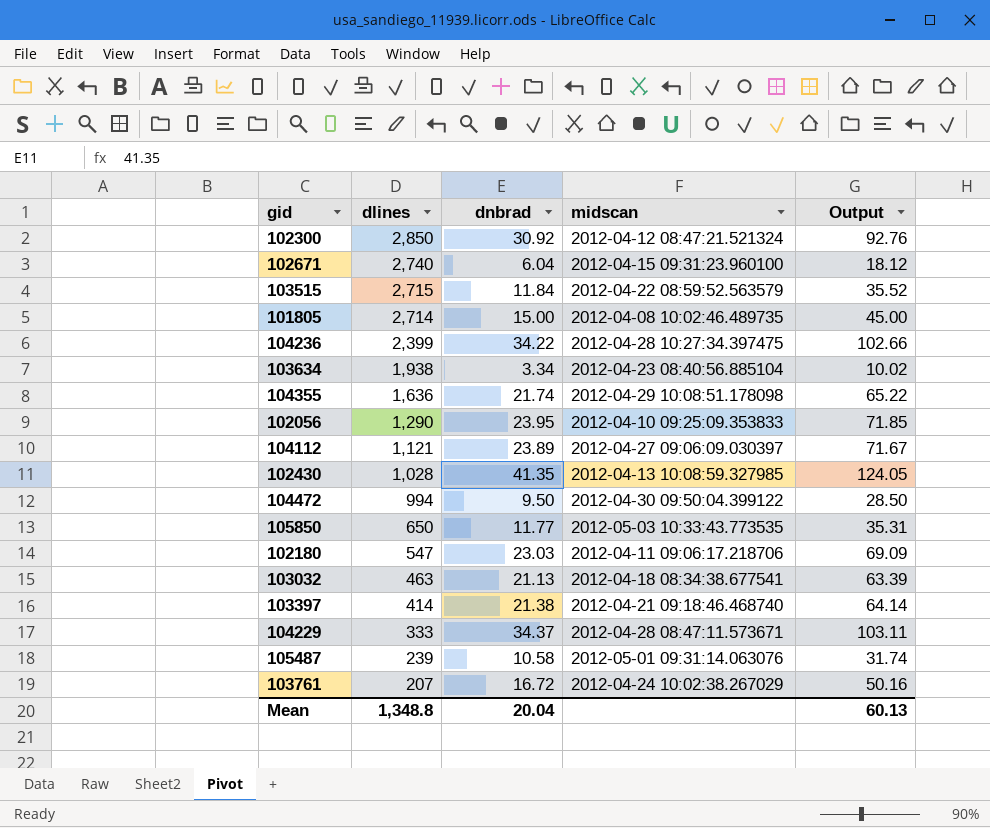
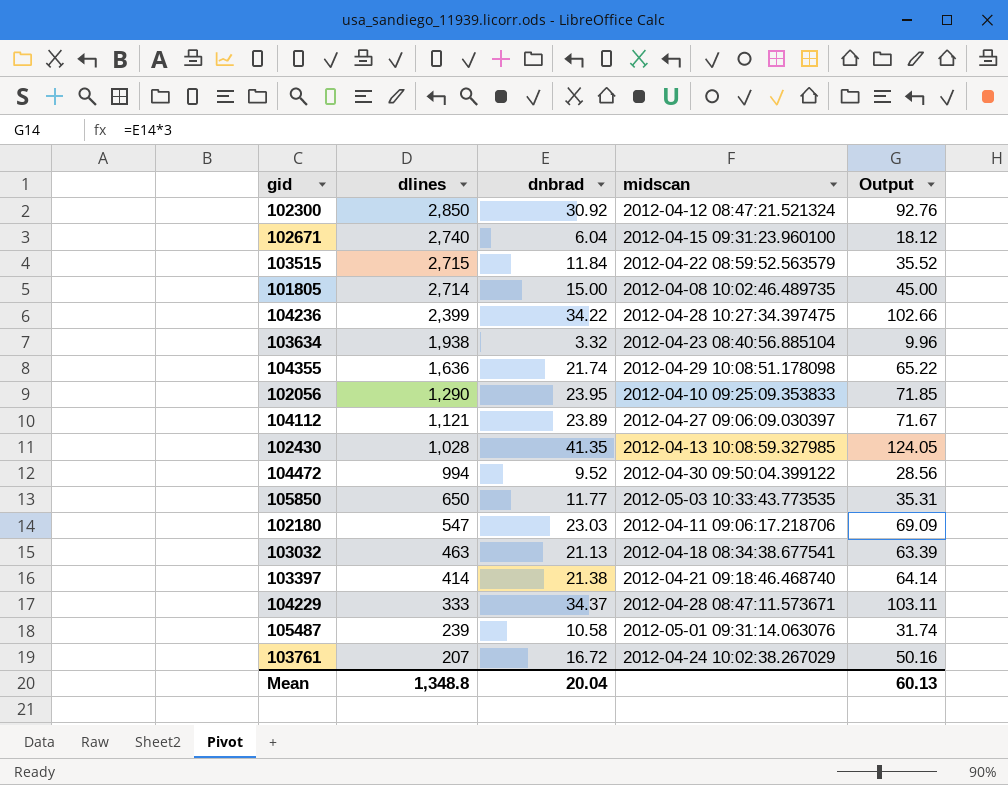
103634 | dnbrad: 3.34 -> 3.32
103634 | Output: 10.02 -> 9.96
104472 | dnbrad: 9.50 -> 9.52
104472 | Output: 28.50 -> 28.56

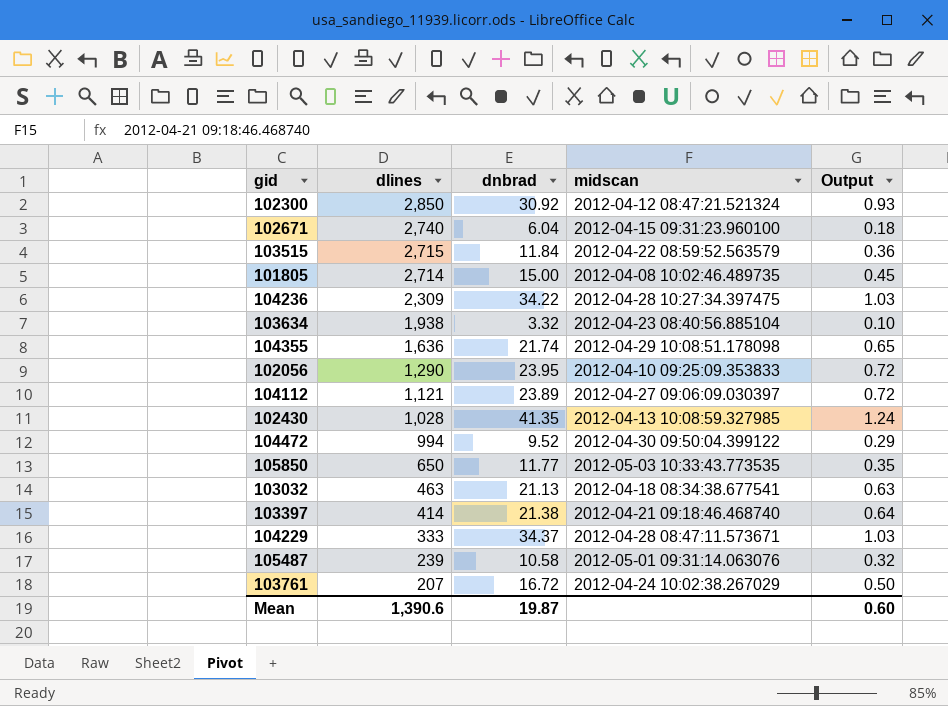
column Output | formula: [dnbrad] * 3 -> [dnbrad] * 0.03
row 102180: 547 | 23.03 | 2012-04-11 09:06:17.218706 | 69.09 -> none
104236 | dlines: 2,399 -> 2,309
Mean | dlines: 1,348.8 -> 1,390.6
Mean | dnbrad: 20.04 -> 19.87
Mean | Output: 60.13 -> 0.60

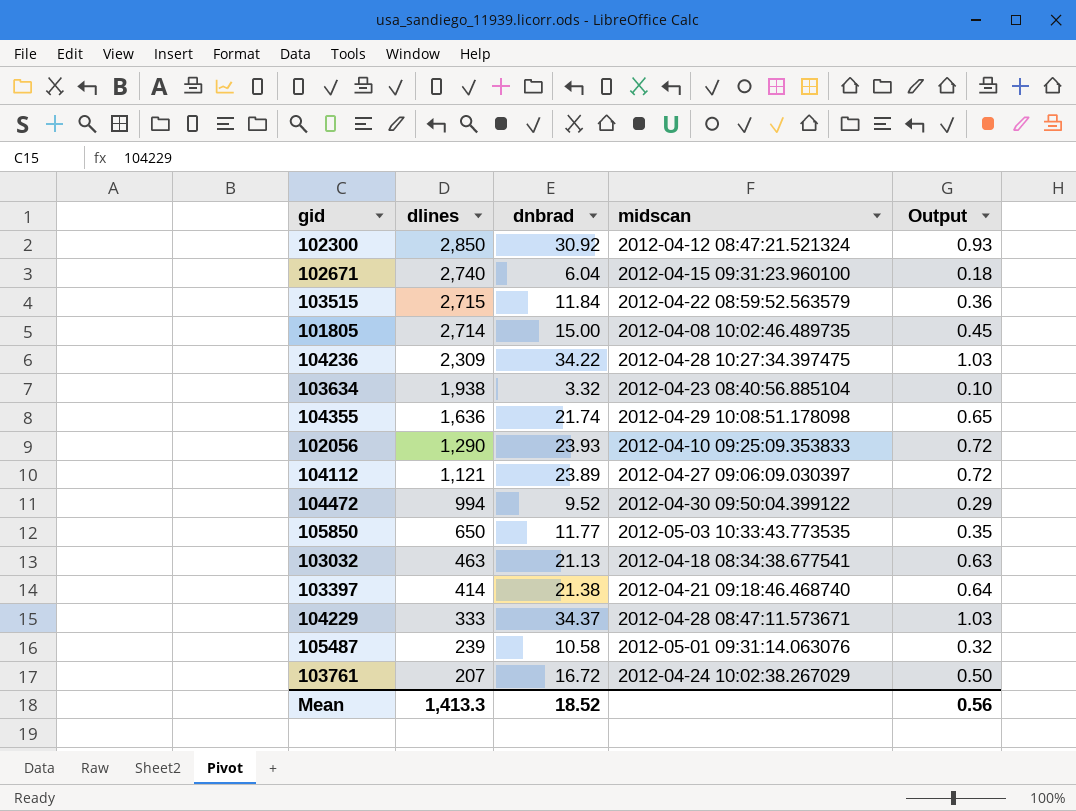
row 102430: 1,028 | 41.35 | 2012-04-13 10:08:59.327985 | 1.24 -> none
102056 | dnbrad: 23.95 -> 23.93
Mean | dlines: 1,390.6 -> 1,413.3
Mean | dnbrad: 19.87 -> 18.52
Mean | Output: 0.60 -> 0.56

